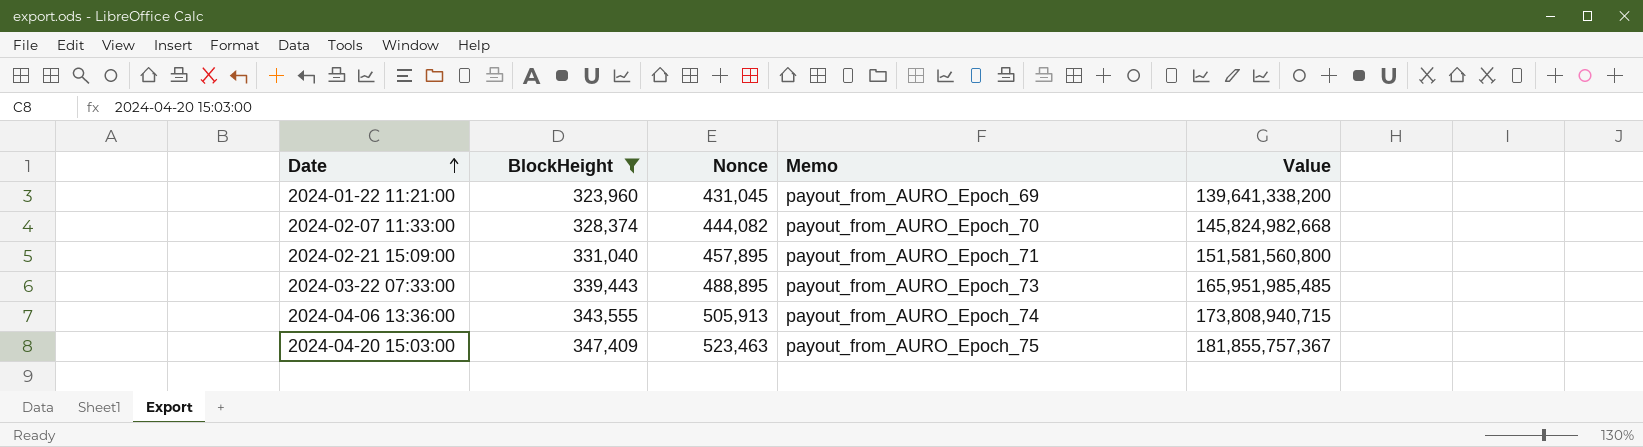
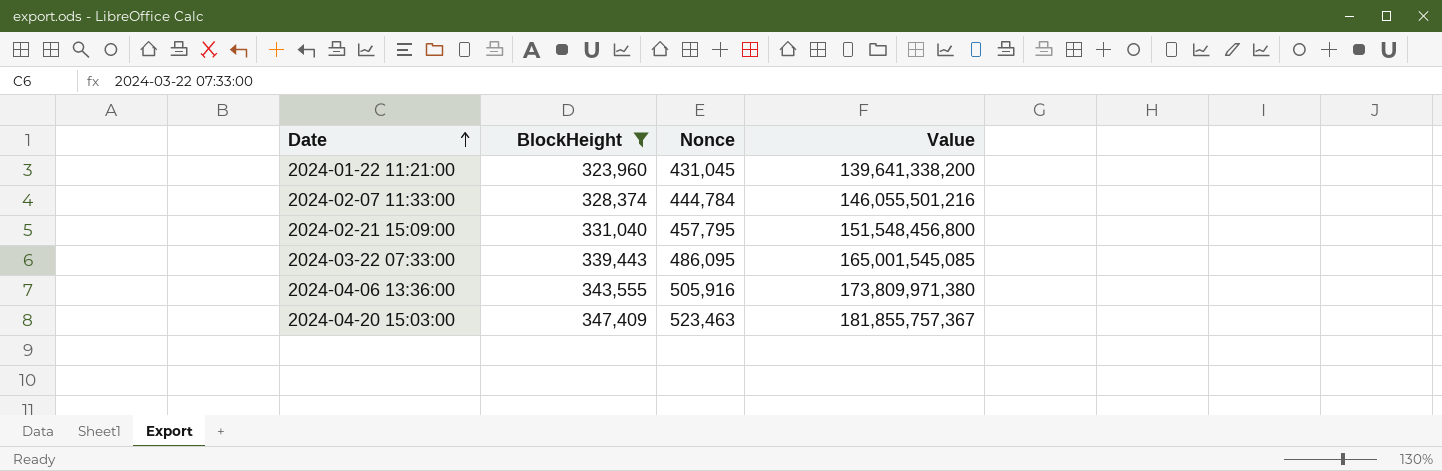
column Memo | position: 4 -> none
2024-02-07 11:33:00 | Nonce: 444,082 -> 444,784
2024-02-07 11:33:00 | Value: 145,824,982,668 -> 146,055,501,216
2024-02-21 15:09:00 | Nonce: 457,895 -> 457,795
2024-02-21 15:09:00 | Value: 151,581,560,800 -> 151,548,456,800
2024-03-22 07:33:00 | Nonce: 488,895 -> 486,095
2024-03-22 07:33:00 | Value: 165,951,985,485 -> 165,001,545,085
2024-04-06 13:36:00 | Nonce: 505,913 -> 505,916
2024-04-06 13:36:00 | Value: 173,808,940,715 -> 173,809,971,380

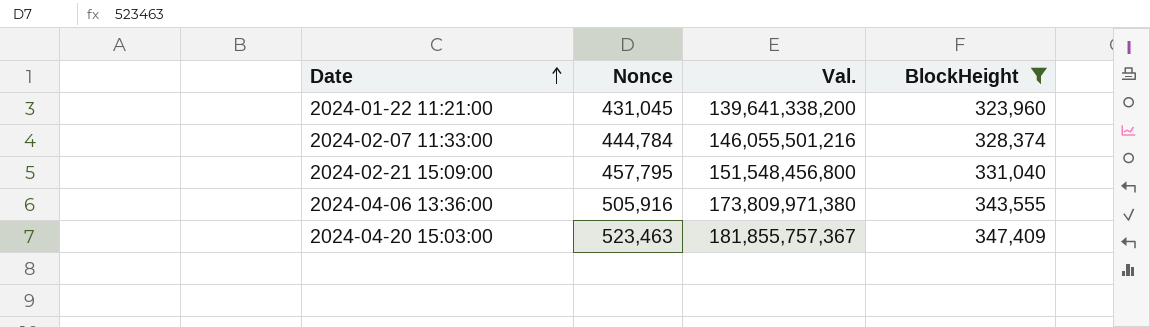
column name: Value -> Val.
column BlockHeight | position: 2 -> 4
row 2024-03-22 07:33:00: 339,443 | 486,095 | 165,001,545,085 -> none

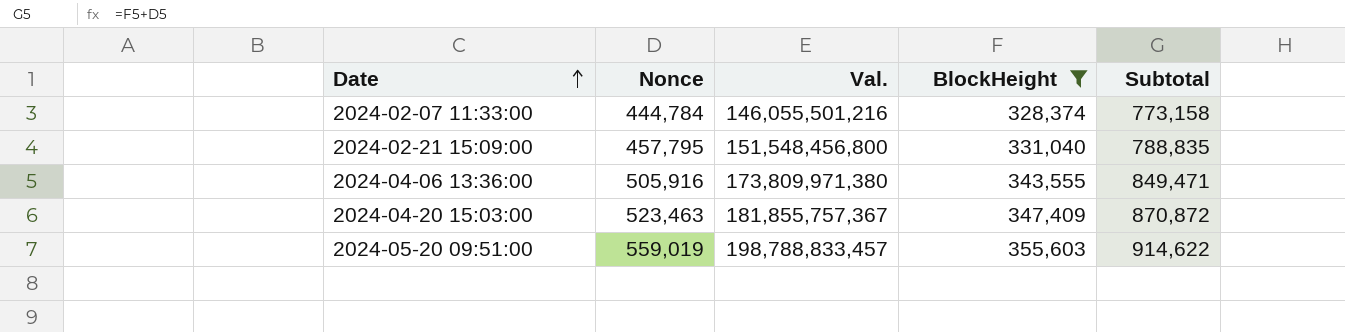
column Subtotal | formula: none -> [Nonce] + [BlockHeight]
row 2024-01-22 11:21:00: 431,045 | 139,641,338,200 | 323,960 -> none
row 2024-05-20 09:51:00: none -> 559,019 | 198,788,833,457 | 355,603 | 914,622

